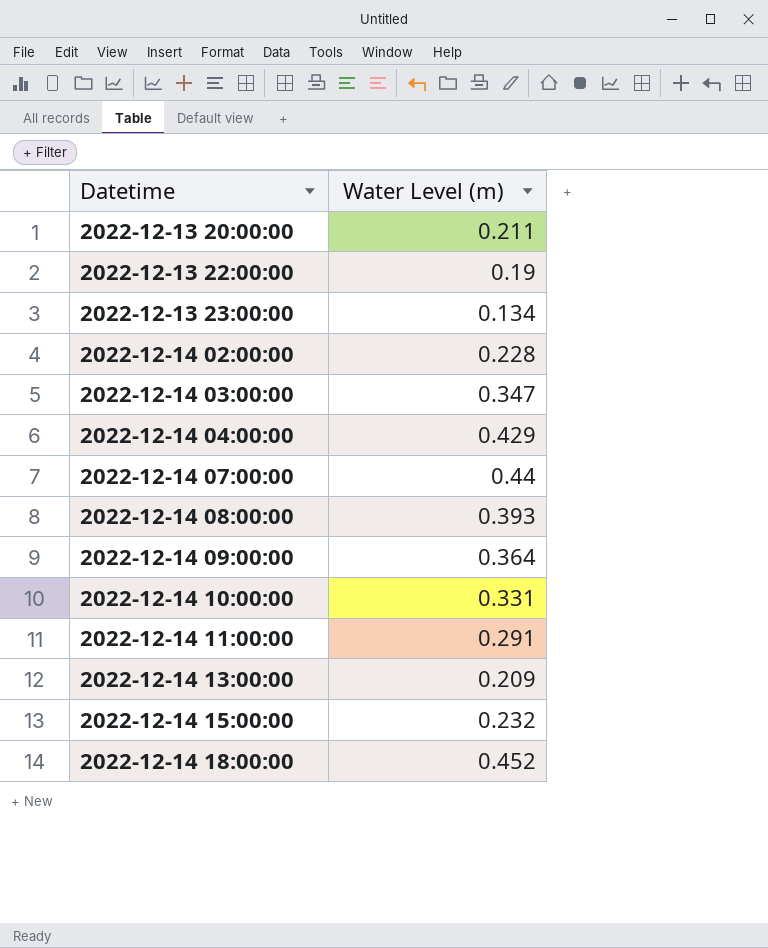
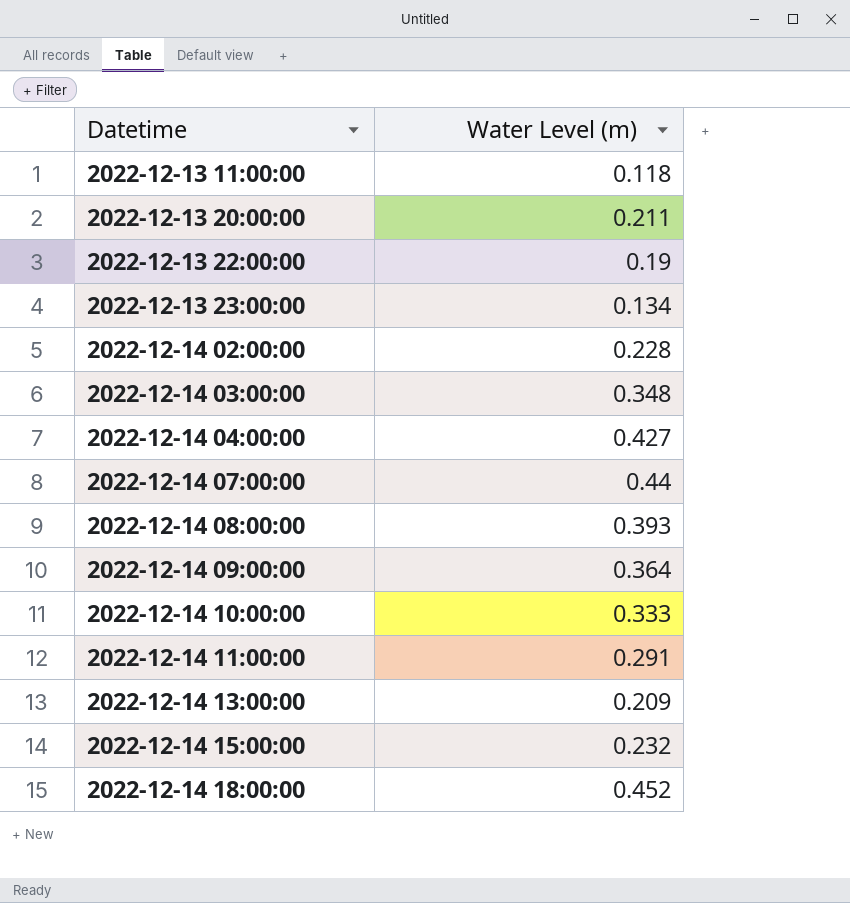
row 2022-12-13 11:00:00: none -> 0.118
2022-12-14 03:00:00 | Water Level (m): 0.347 -> 0.348
2022-12-14 04:00:00 | Water Level (m): 0.429 -> 0.427
2022-12-14 10:00:00 | Water Level (m): 0.331 -> 0.333

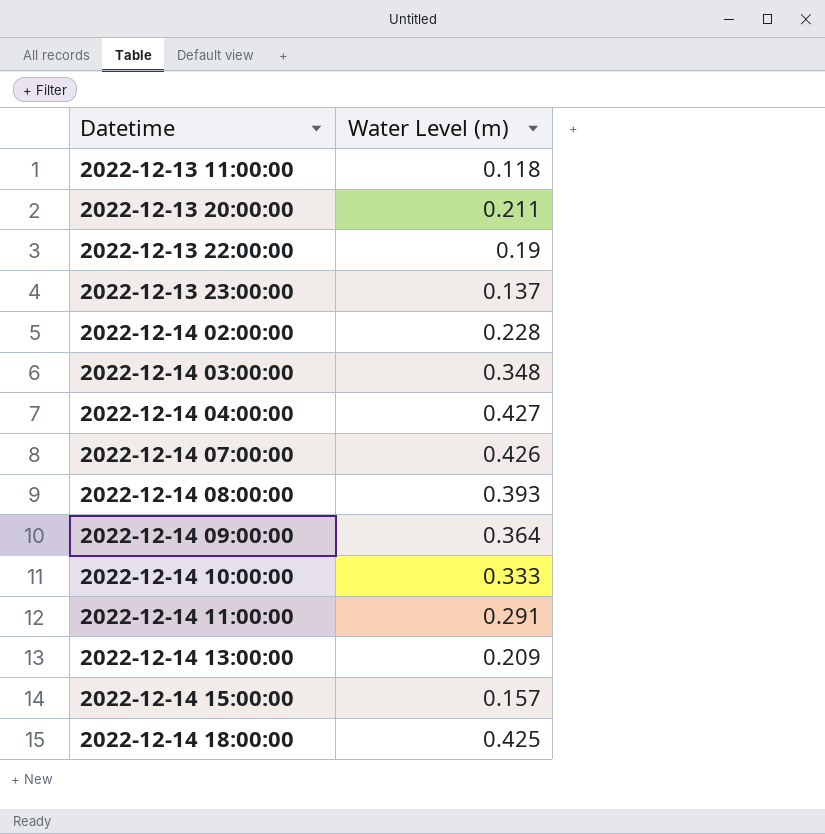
2022-12-13 23:00:00 | Water Level (m): 0.134 -> 0.137
2022-12-14 07:00:00 | Water Level (m): 0.44 -> 0.426
2022-12-14 15:00:00 | Water Level (m): 0.232 -> 0.157
2022-12-14 18:00:00 | Water Level (m): 0.452 -> 0.425

